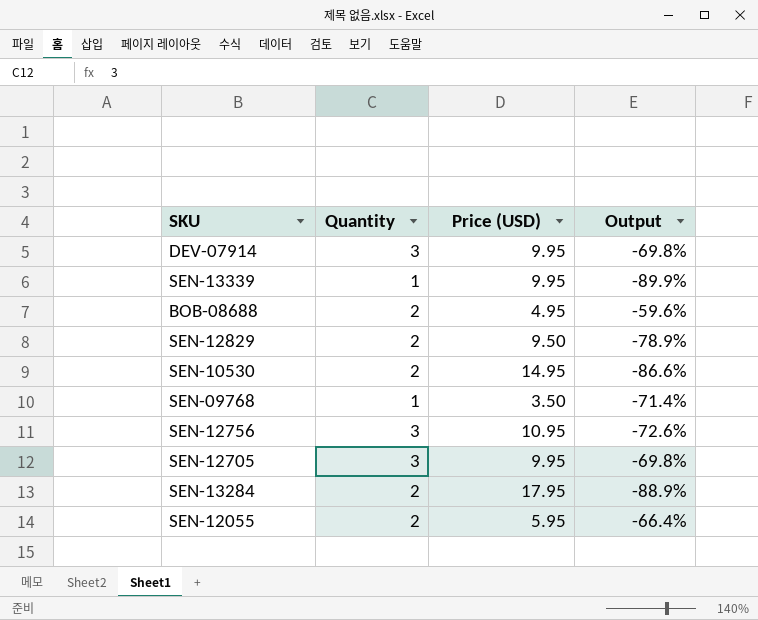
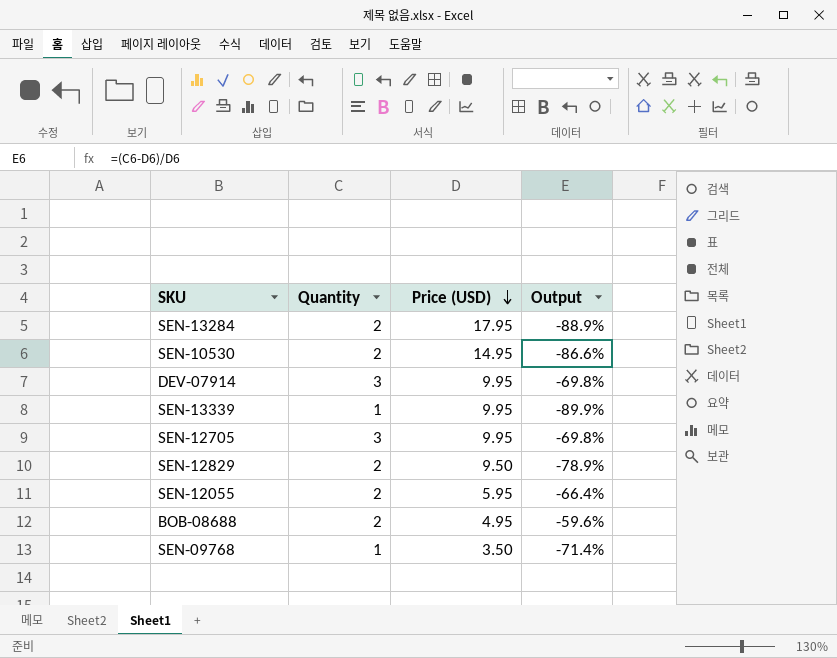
row order: none -> Price (USD) descending
row SEN-12756: 3 | 10.95 | -72.6% -> none

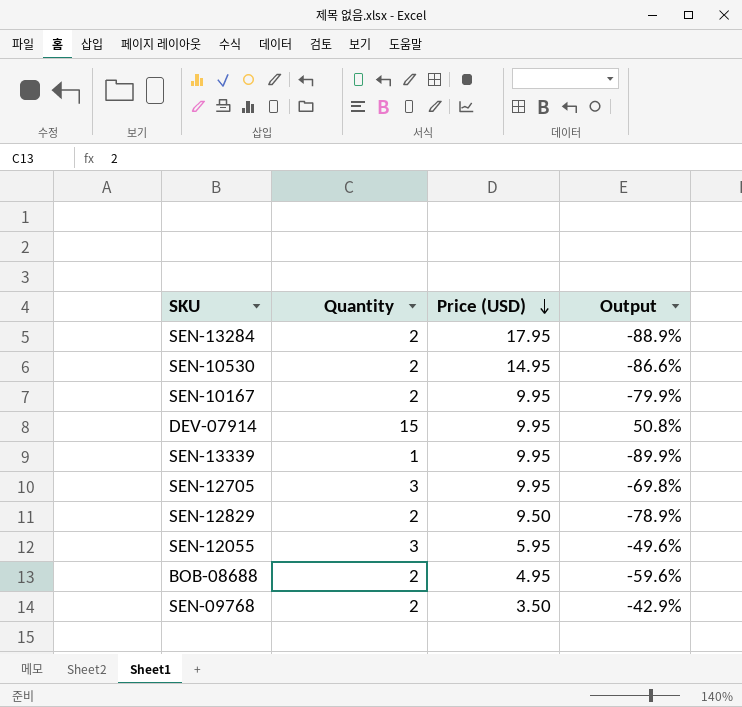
row SEN-10167: none -> 2 | 9.95 | -79.9%
DEV-07914 | Quantity: 3 -> 15
DEV-07914 | Output: -69.8% -> 50.8%
SEN-12055 | Quantity: 2 -> 3
SEN-12055 | Output: -66.4% -> -49.6%
SEN-09768 | Quantity: 1 -> 2
SEN-09768 | Output: -71.4% -> -42.9%

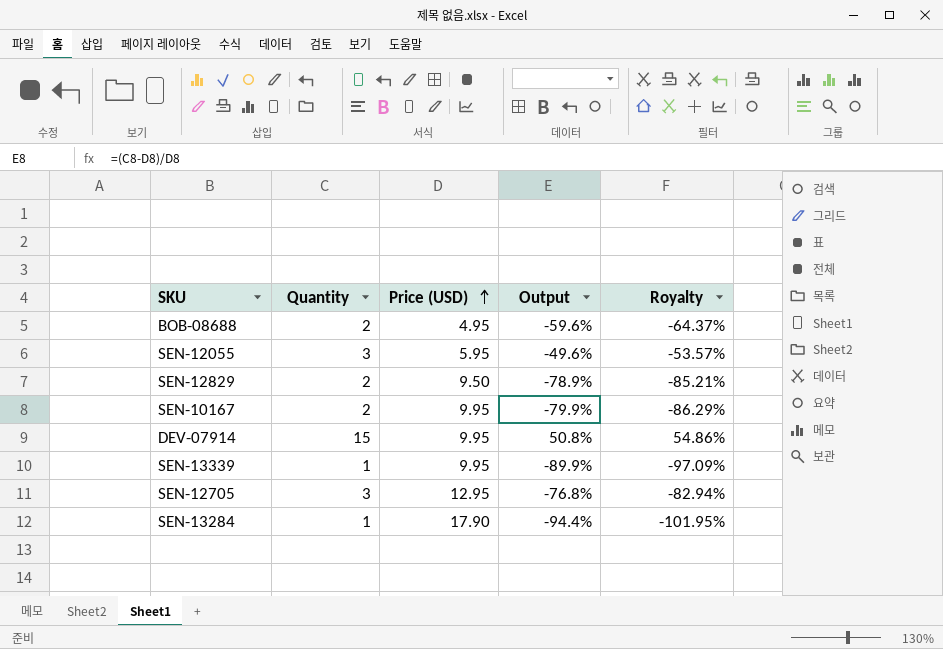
row order: Price (USD) descending -> Price (USD) ascending
column Royalty | formula: none -> [Output] * 1.08
row SEN-10530: 2 | 14.95 | -86.6% -> none
row SEN-09768: 2 | 3.50 | -42.9% -> none
SEN-12705 | Price (USD): 9.95 -> 12.95
SEN-12705 | Output: -69.8% -> -76.8%
SEN-13284 | Quantity: 2 -> 1
SEN-13284 | Price (USD): 17.95 -> 17.90
SEN-13284 | Output: -88.9% -> -94.4%

